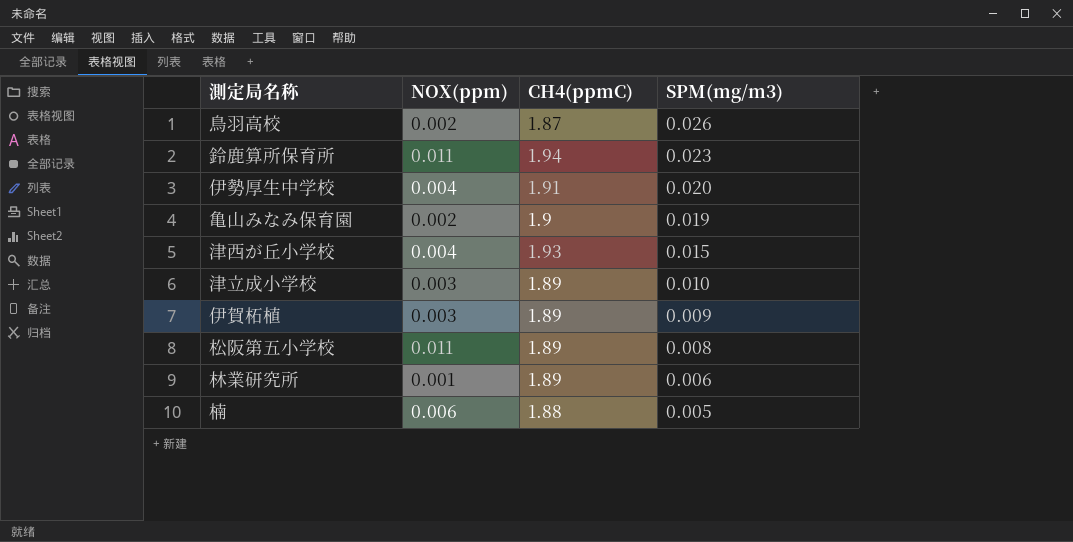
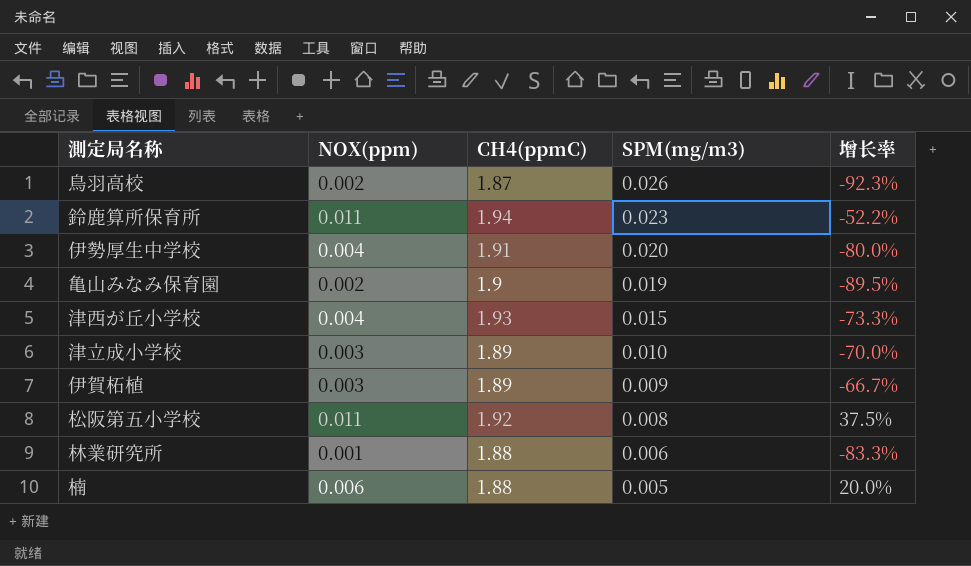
column 增长率 | formula: none -> ([NOX(ppm)] - [SPM(mg/m3)]) / [SPM(mg/m3)]
松阪第五小学校 | CH4(ppmC): 1.89 -> 1.92
林業研究所 | CH4(ppmC): 1.89 -> 1.88

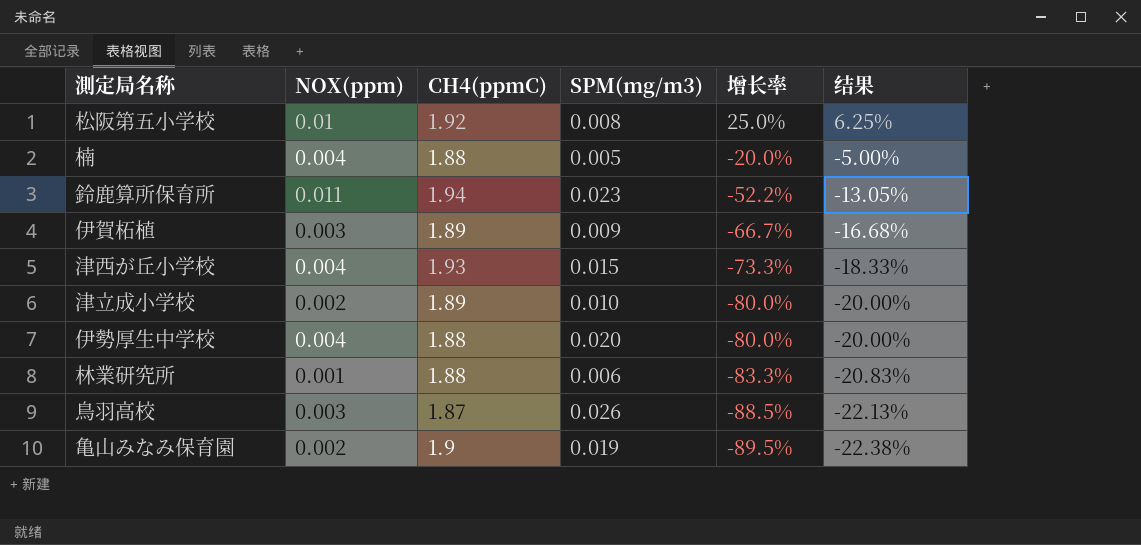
row order: SPM(mg/m3) descending -> 增长率 descending
column 结果 | formula: none -> [增长率] * 0.25
松阪第五小学校 | NOX(ppm): 0.011 -> 0.01
松阪第五小学校 | 增长率: 37.5% -> 25.0%
楠 | NOX(ppm): 0.006 -> 0.004
楠 | 增长率: 20.0% -> -20.0%
津立成小学校 | NOX(ppm): 0.003 -> 0.002
津立成小学校 | 增长率: -70.0% -> -80.0%
伊勢厚生中学校 | CH4(ppmC): 1.91 -> 1.88
鳥羽高校 | NOX(ppm): 0.002 -> 0.003
鳥羽高校 | 增长率: -92.3% -> -88.5%

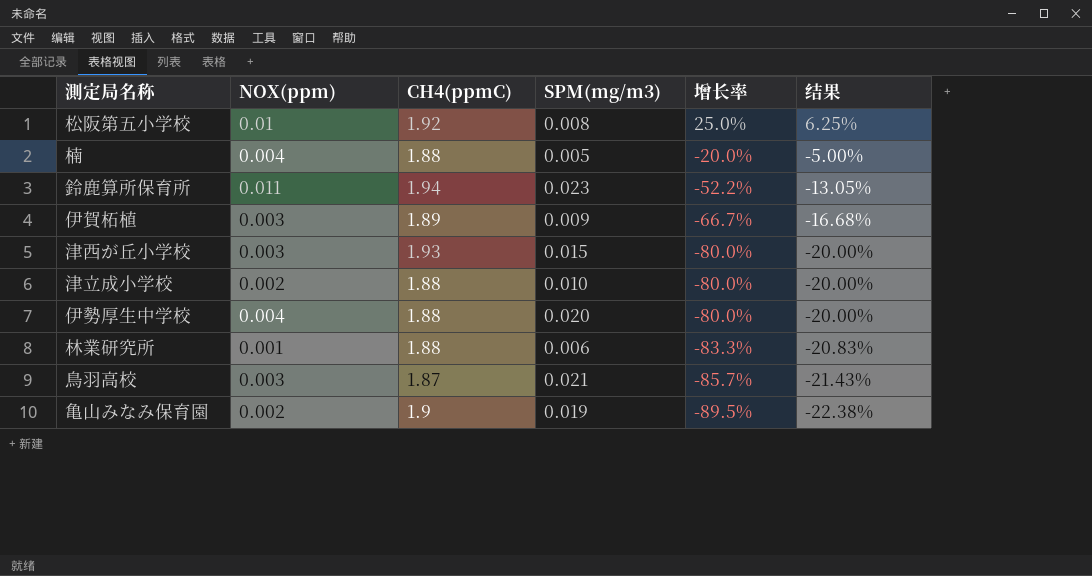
津西が丘小学校 | NOX(ppm): 0.004 -> 0.003
津西が丘小学校 | 增长率: -73.3% -> -80.0%
津西が丘小学校 | 结果: -18.33% -> -20.00%
津立成小学校 | CH4(ppmC): 1.89 -> 1.88
鳥羽高校 | SPM(mg/m3): 0.026 -> 0.021
鳥羽高校 | 增长率: -88.5% -> -85.7%
鳥羽高校 | 结果: -22.13% -> -21.43%

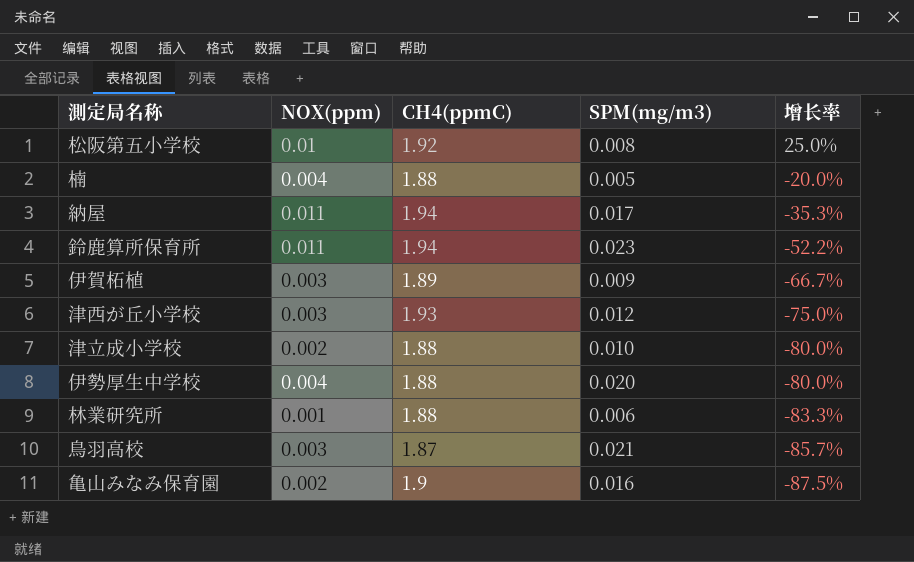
column 结果 | formula: [增长率] * 0.25 -> none
row 納屋: none -> 0.011 | 1.94 | 0.017 | -35.3%
津西が丘小学校 | SPM(mg/m3): 0.015 -> 0.012
津西が丘小学校 | 增长率: -80.0% -> -75.0%
亀山みなみ保育園 | SPM(mg/m3): 0.019 -> 0.016
亀山みなみ保育園 | 增长率: -89.5% -> -87.5%

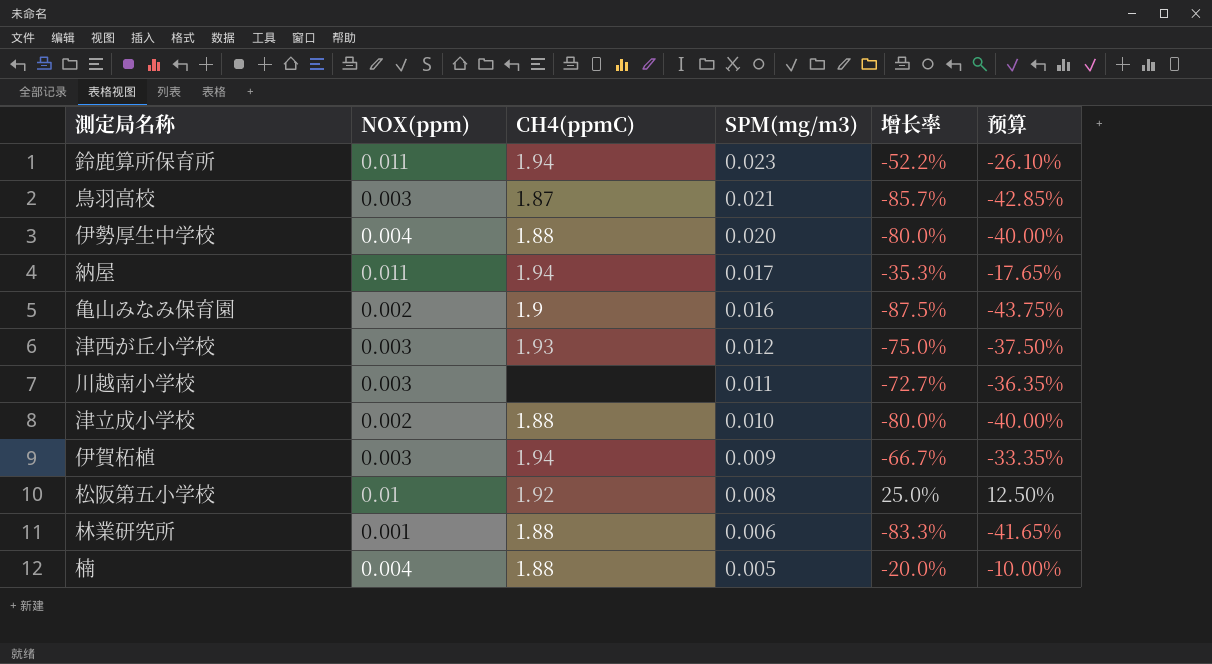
row order: 增长率 descending -> SPM(mg/m3) descending
column 预算 | formula: none -> [增长率] * 0.5
row 川越南小学校: none -> 0.003 | none | 0.011 | -72.7% | -36.35%
伊賀柘植 | CH4(ppmC): 1.89 -> 1.94

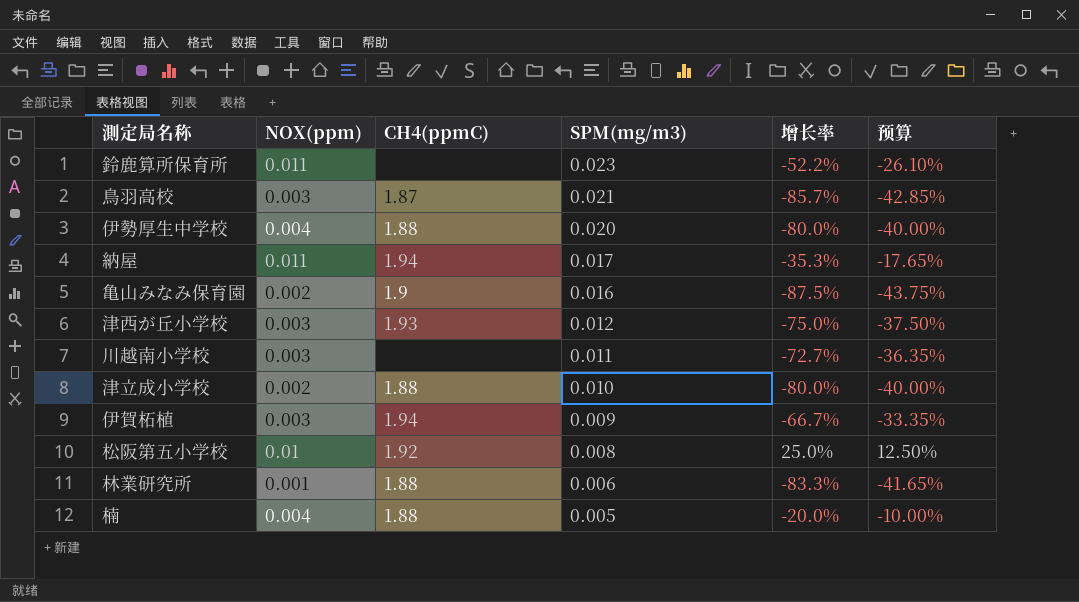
鈴鹿算所保育所 | CH4(ppmC): 1.94 -> none

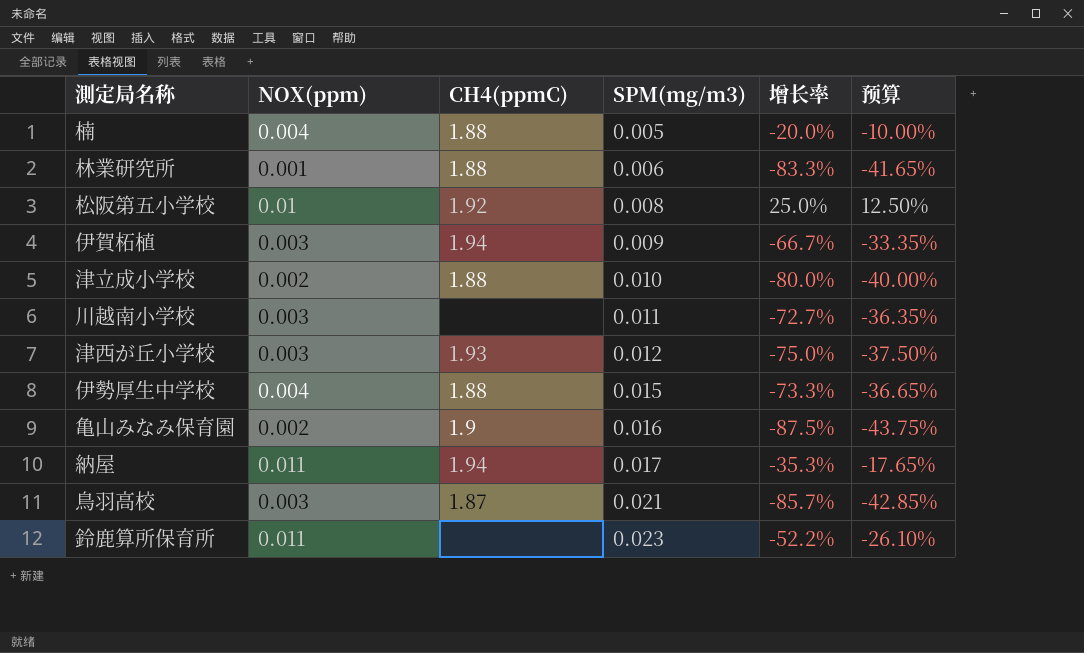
row order: SPM(mg/m3) descending -> SPM(mg/m3) ascending
伊勢厚生中学校 | SPM(mg/m3): 0.020 -> 0.015
伊勢厚生中学校 | 增长率: -80.0% -> -73.3%
伊勢厚生中学校 | 预算: -40.00% -> -36.65%

